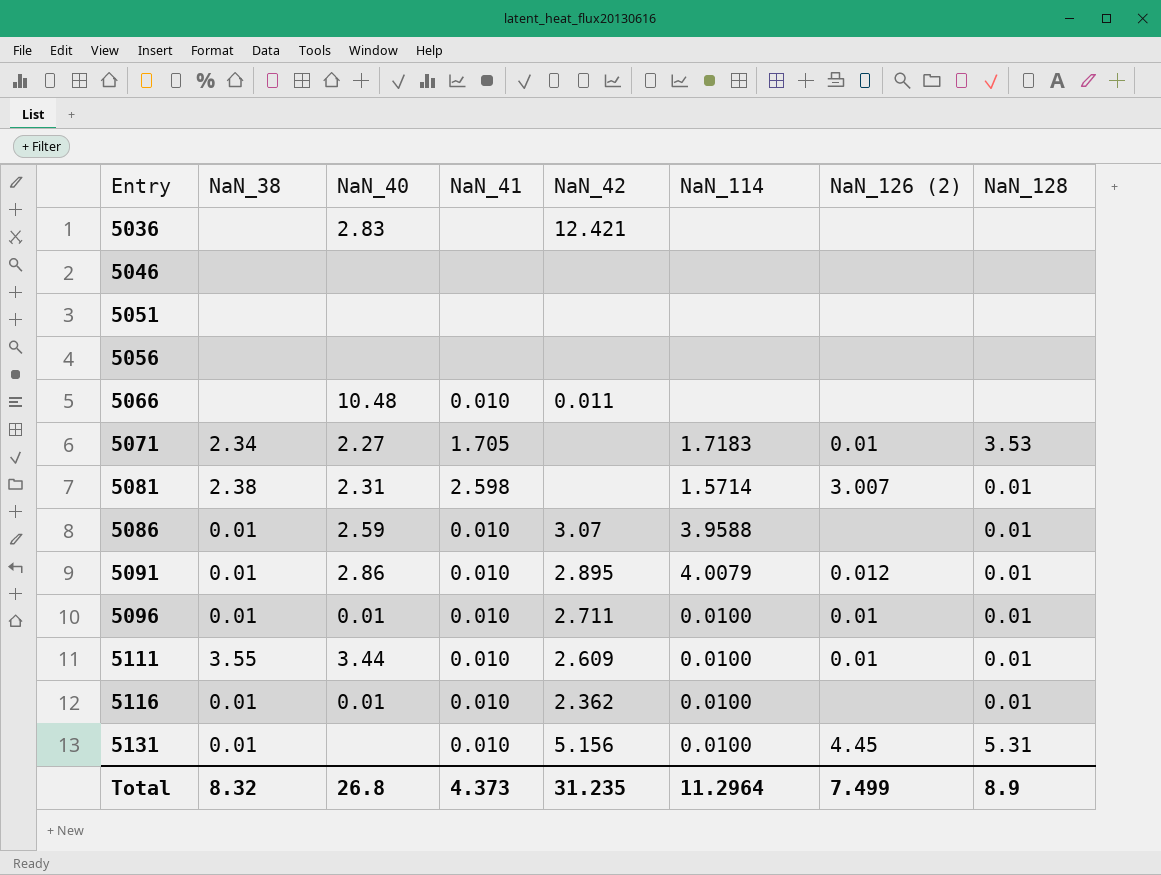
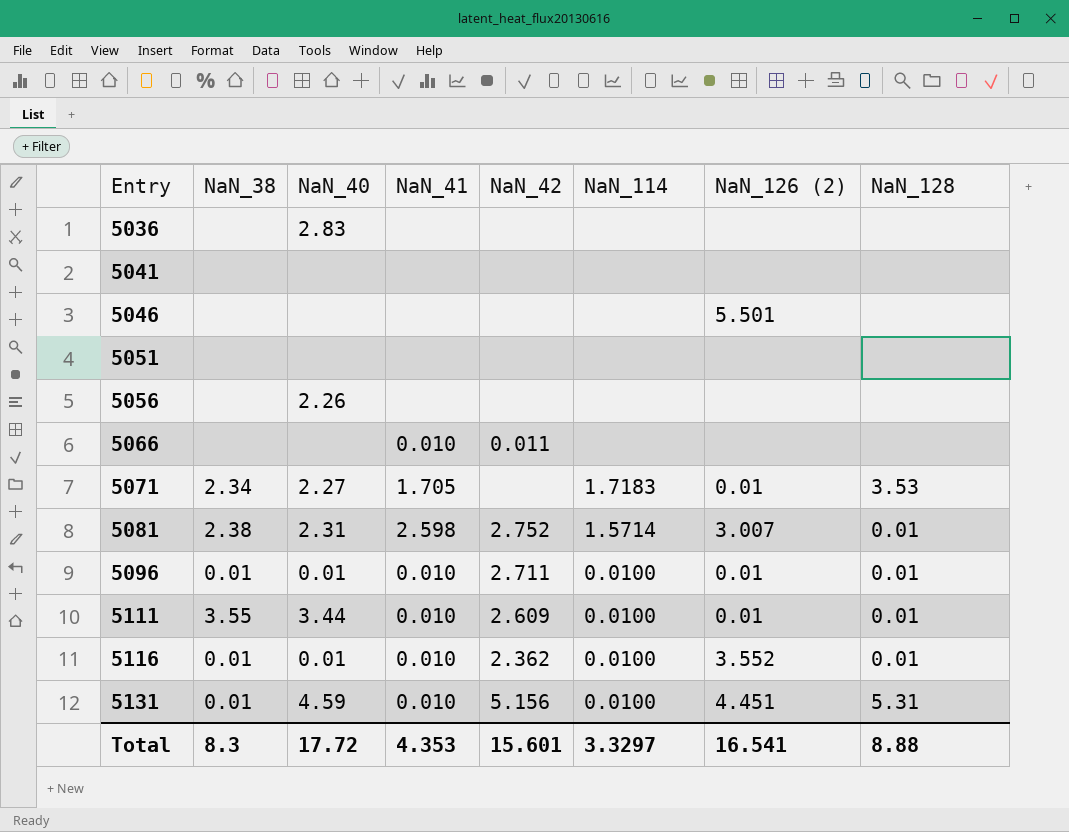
row 5086: 0.01 | 2.59 | 0.010 | 3.07 | 3.9588 | none | 0.01 -> none
row 5091: 0.01 | 2.86 | 0.010 | 2.895 | 4.0079 | 0.012 | 0.01 -> none
5036 | NaN_42: 12.421 -> none
row 5041: none -> none | none | none | none | none | none | none
5046 | NaN_126 (2): none -> 5.501
5056 | NaN_40: none -> 2.26
5066 | NaN_40: 10.48 -> none
5081 | NaN_42: none -> 2.752
5116 | NaN_126 (2): none -> 3.552
5131 | NaN_40: none -> 4.59
5131 | NaN_126 (2): 4.45 -> 4.451
Total | NaN_38: 8.32 -> 8.3
Total | NaN_40: 26.8 -> 17.72
Total | NaN_41: 4.373 -> 4.353
Total | NaN_42: 31.235 -> 15.601
Total | NaN_114: 11.2964 -> 3.3297
Total | NaN_126 (2): 7.499 -> 16.541
Total | NaN_128: 8.9 -> 8.88

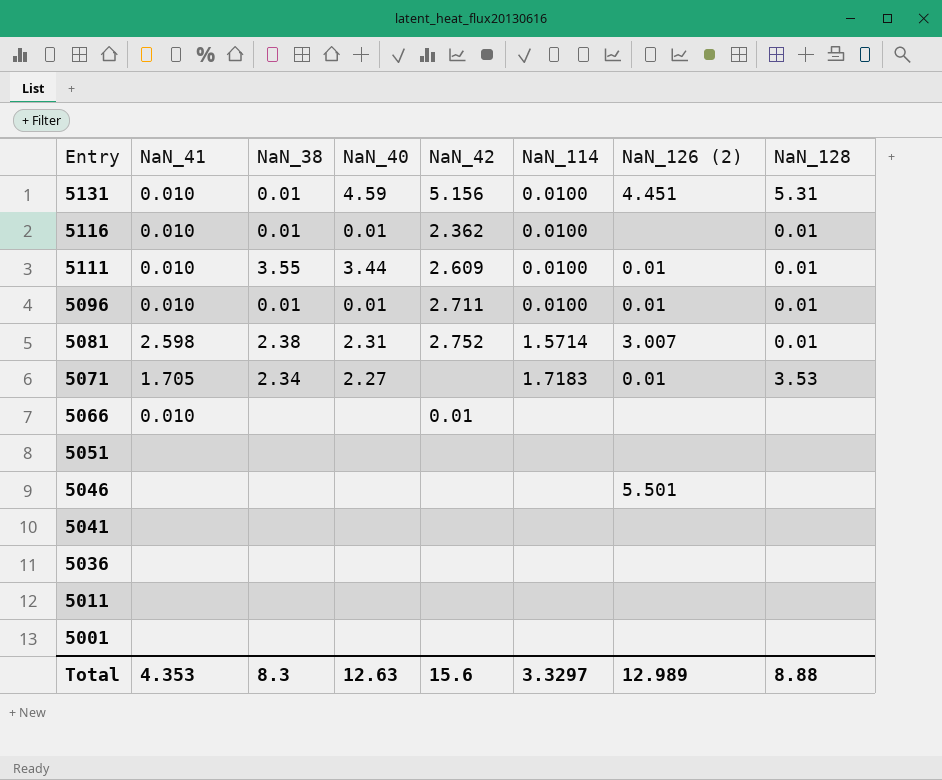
row order: Entry ascending -> Entry descending
column NaN_41 | position: 4 -> 2
row 5056: none | 2.26 | none | none | none | none | none -> none
5116 | NaN_126 (2): 3.552 -> none
5066 | NaN_42: 0.011 -> 0.01
5036 | NaN_40: 2.83 -> none
row 5011: none -> none | none | none | none | none | none | none
row 5001: none -> none | none | none | none | none | none | none
Total | NaN_40: 17.72 -> 12.63
Total | NaN_42: 15.601 -> 15.6
Total | NaN_126 (2): 16.541 -> 12.989

